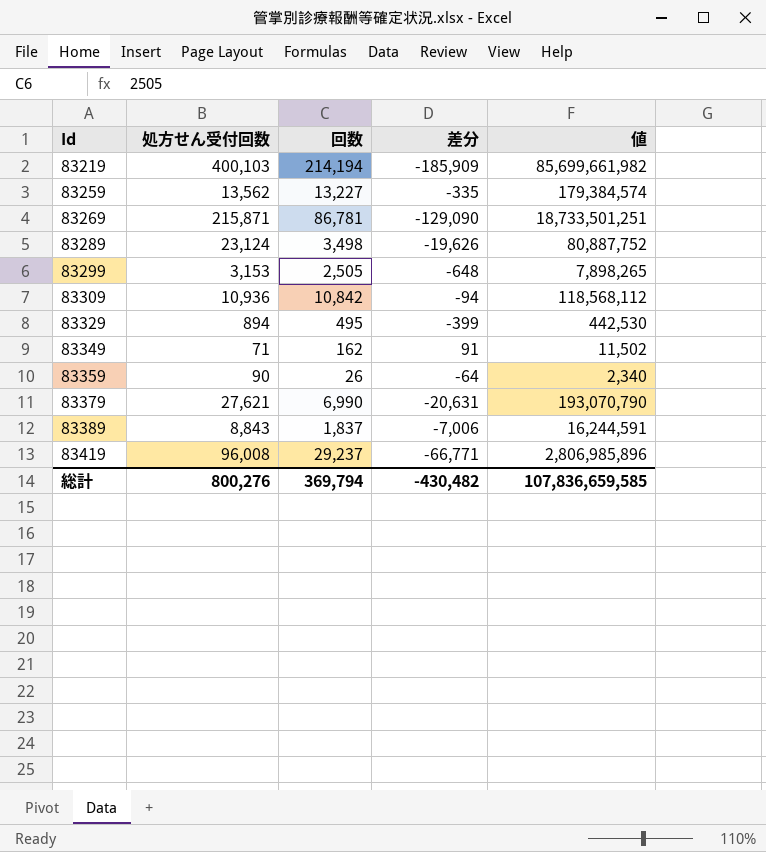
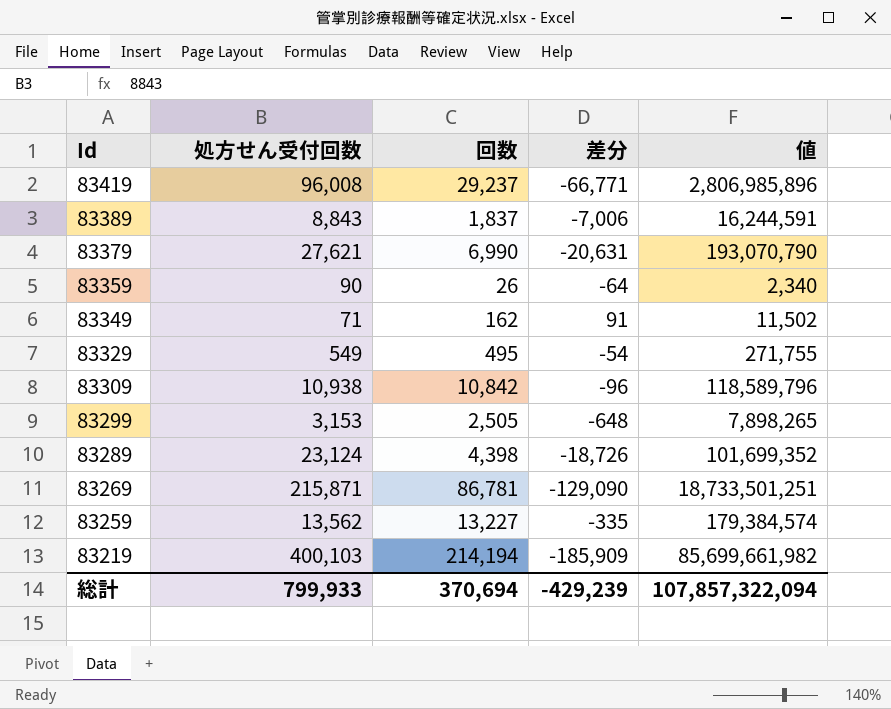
row order: Id ascending -> Id descending
83329 | 処方せん受付回数: 894 -> 549
83329 | 差分: -399 -> -54
83329 | 値: 442,530 -> 271,755
83309 | 処方せん受付回数: 10,936 -> 10,938
83309 | 差分: -94 -> -96
83309 | 値: 118,568,112 -> 118,589,796
83289 | 回数: 3,498 -> 4,398
83289 | 差分: -19,626 -> -18,726
83289 | 値: 80,887,752 -> 101,699,352
総計 | 処方せん受付回数: 800,276 -> 799,933
総計 | 回数: 369,794 -> 370,694
総計 | 差分: -430,482 -> -429,239
総計 | 値: 107,836,659,585 -> 107,857,322,094

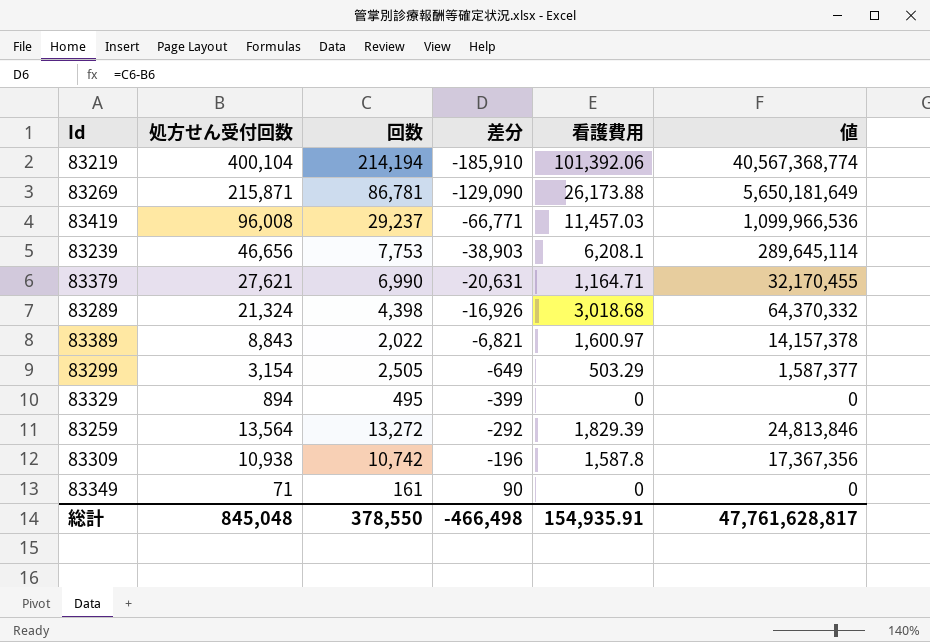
row order: Id descending -> 差分 ascending
column 看護費用 | position: none -> 5
column 値 | formula: [処方せん受付回数] * [回数] -> [処方せん受付回数] * [看護費用]
row 83359: 90 | 26 | -64 | 2,340 -> none
83219 | 処方せん受付回数: 400,103 -> 400,104
83219 | 差分: -185,909 -> -185,910
row 83239: none -> 46,656 | 7,753 | -38,903 | 6,208.1 | 289,645,114
83289 | 処方せん受付回数: 23,124 -> 21,324
83289 | 差分: -18,726 -> -16,926
83389 | 回数: 1,837 -> 2,022
83389 | 差分: -7,006 -> -6,821
83299 | 処方せん受付回数: 3,153 -> 3,154
83299 | 差分: -648 -> -649
83329 | 処方せん受付回数: 549 -> 894
83329 | 差分: -54 -> -399
83259 | 処方せん受付回数: 13,562 -> 13,564
83259 | 回数: 13,227 -> 13,272
83259 | 差分: -335 -> -292
83309 | 回数: 10,842 -> 10,742
83309 | 差分: -96 -> -196
83349 | 回数: 162 -> 161
83349 | 差分: 91 -> 90
総計 | 処方せん受付回数: 799,933 -> 845,048
総計 | 回数: 370,694 -> 378,550
総計 | 差分: -429,239 -> -466,498
総計 | 値: 107,857,322,094 -> 47,761,628,817

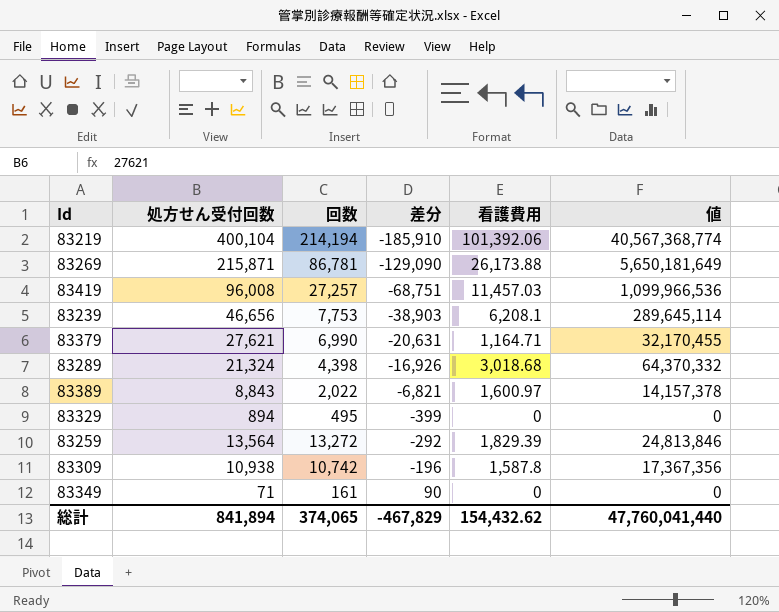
row 83299: 3,154 | 2,505 | -649 | 503.29 | 1,587,377 -> none
83419 | 回数: 29,237 -> 27,257
83419 | 差分: -66,771 -> -68,751
総計 | 処方せん受付回数: 845,048 -> 841,894
総計 | 回数: 378,550 -> 374,065
総計 | 差分: -466,498 -> -467,829
総計 | 看護費用: 154,935.91 -> 154,432.62
総計 | 値: 47,761,628,817 -> 47,760,041,440

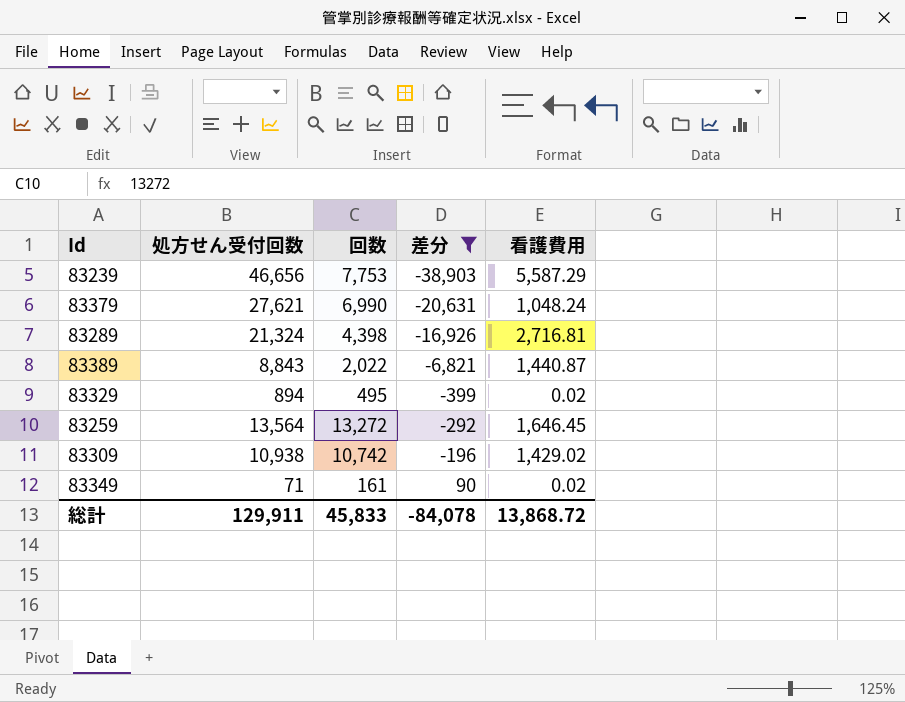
filter: none -> 差分 >= -38,903
column 値 | formula: [処方せん受付回数] * [看護費用] -> none
83239 | 看護費用: 6,208.1 -> 5,587.29
83379 | 看護費用: 1,164.71 -> 1,048.24
83289 | 看護費用: 3,018.68 -> 2,716.81
83389 | 看護費用: 1,600.97 -> 1,440.87
83329 | 看護費用: 0 -> 0.02
83259 | 看護費用: 1,829.39 -> 1,646.45
83309 | 看護費用: 1,587.8 -> 1,429.02
83349 | 看護費用: 0 -> 0.02
総計 | 処方せん受付回数: 841,894 -> 129,911
総計 | 回数: 374,065 -> 45,833
総計 | 差分: -467,829 -> -84,078
総計 | 看護費用: 154,432.62 -> 13,868.72

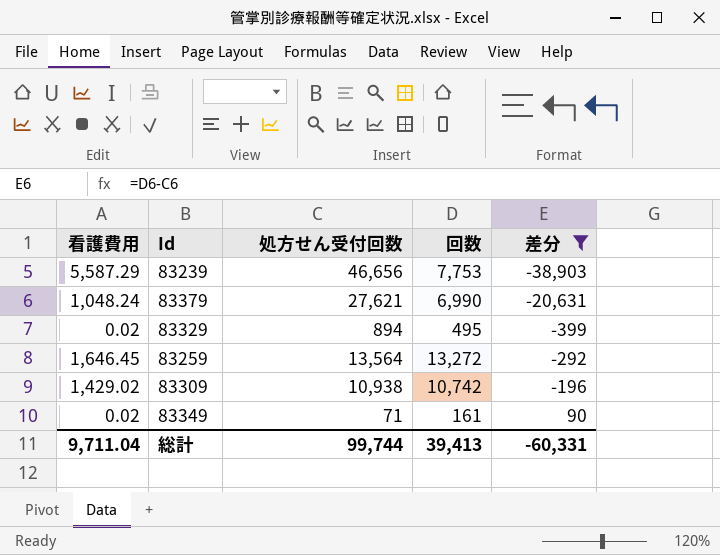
column 看護費用 | position: 5 -> 1
row 83289: 21,324 | 4,398 | -16,926 | 2,716.81 -> none
row 83389: 8,843 | 2,022 | -6,821 | 1,440.87 -> none
総計 | 看護費用: 13,868.72 -> 9,711.04
総計 | 処方せん受付回数: 129,911 -> 99,744
総計 | 回数: 45,833 -> 39,413
総計 | 差分: -84,078 -> -60,331

